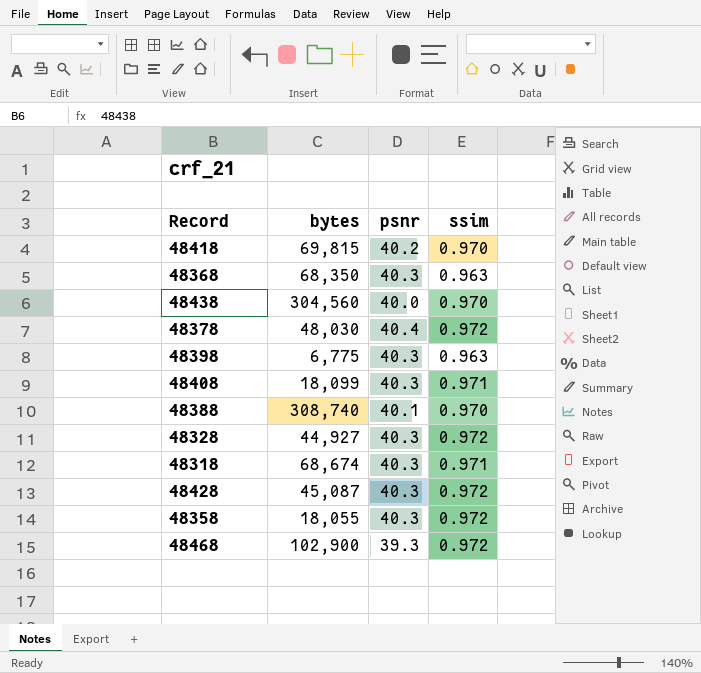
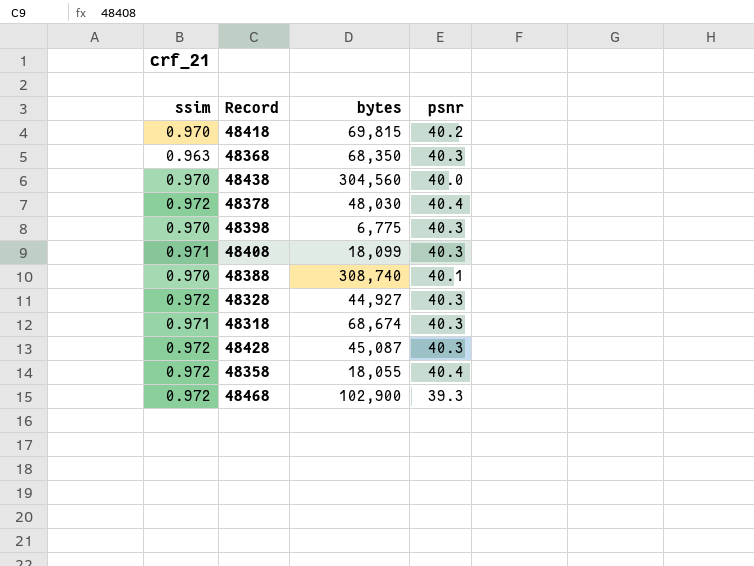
column ssim | position: 4 -> 1
48398 | ssim: 0.963 -> 0.970
48358 | psnr: 40.3 -> 40.4

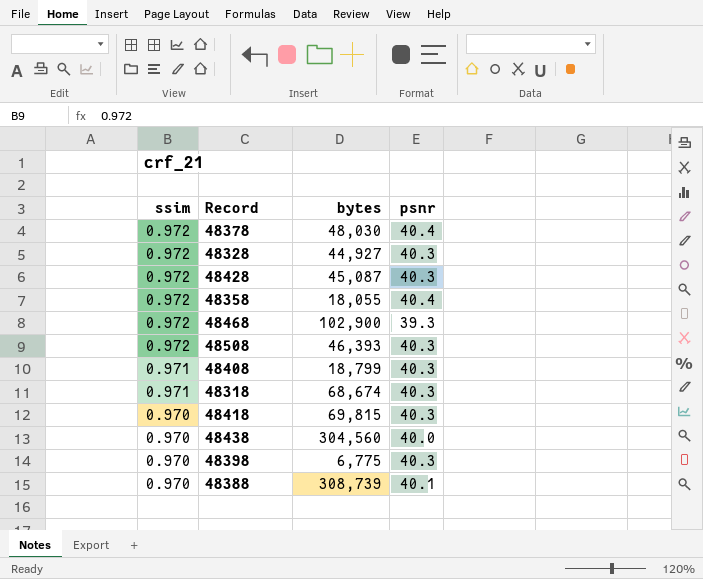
row order: none -> ssim descending
row 48368: 0.963 | 68,350 | 40.3 -> none
row 48508: none -> 0.972 | 46,393 | 40.3
48408 | bytes: 18,099 -> 18,799
48418 | psnr: 40.2 -> 40.3
48388 | bytes: 308,740 -> 308,739

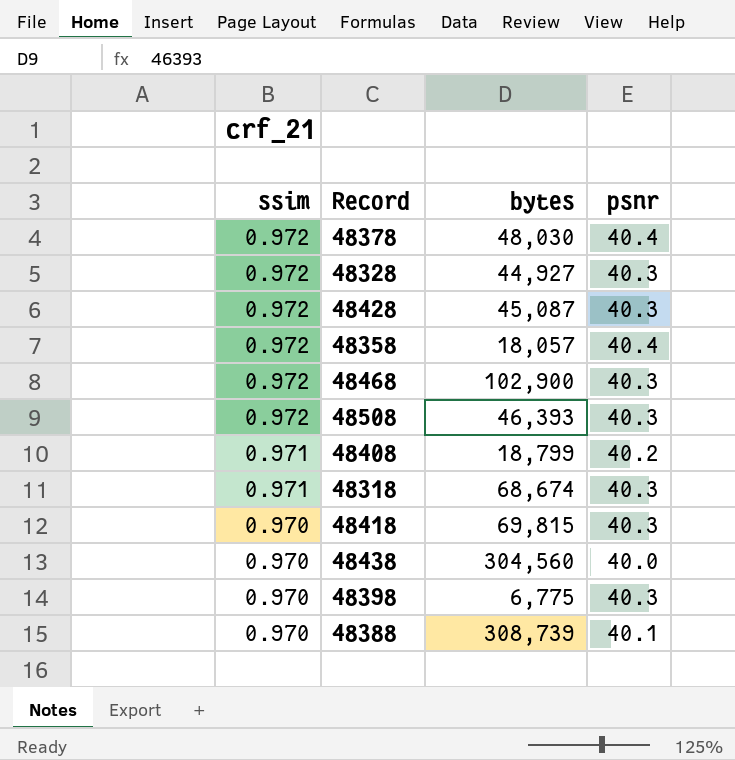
48358 | bytes: 18,055 -> 18,057
48468 | psnr: 39.3 -> 40.3
48408 | psnr: 40.3 -> 40.2

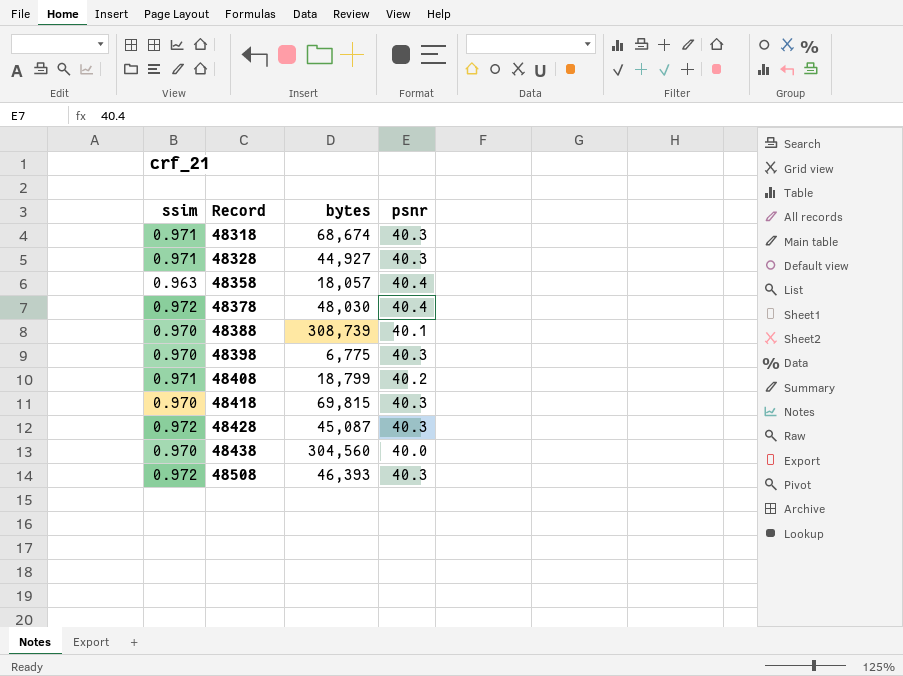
row order: ssim descending -> Record ascending
row 48468: 0.972 | 102,900 | 40.3 -> none
48328 | ssim: 0.972 -> 0.971
48358 | ssim: 0.972 -> 0.963

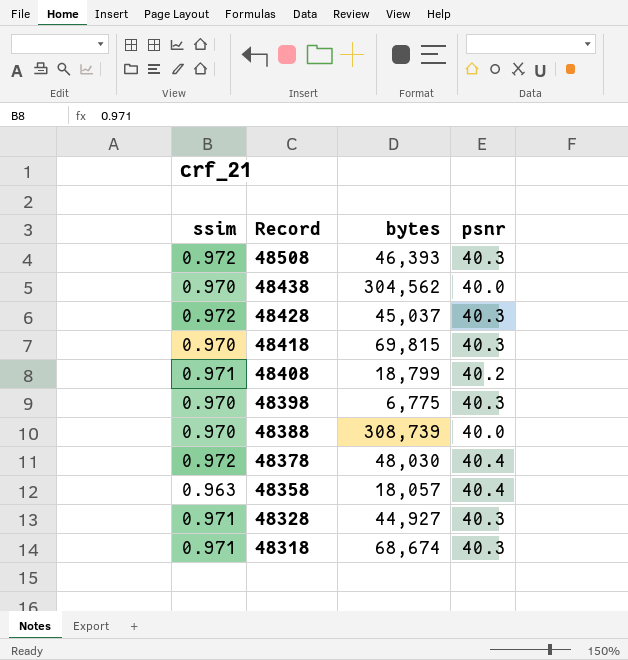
row order: Record ascending -> Record descending
48438 | bytes: 304,560 -> 304,562
48428 | bytes: 45,087 -> 45,037
48388 | psnr: 40.1 -> 40.0

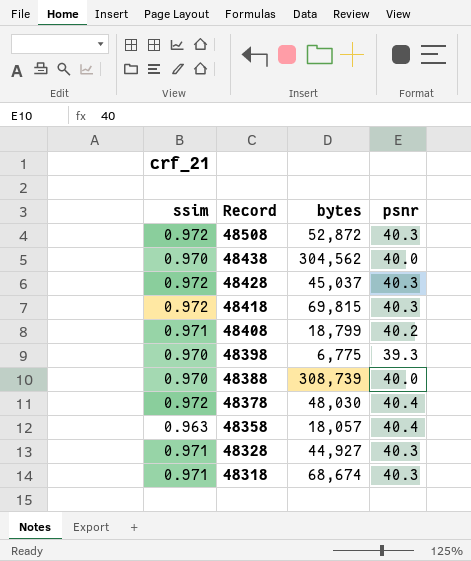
48508 | bytes: 46,393 -> 52,872
48418 | ssim: 0.970 -> 0.972
48398 | psnr: 40.3 -> 39.3

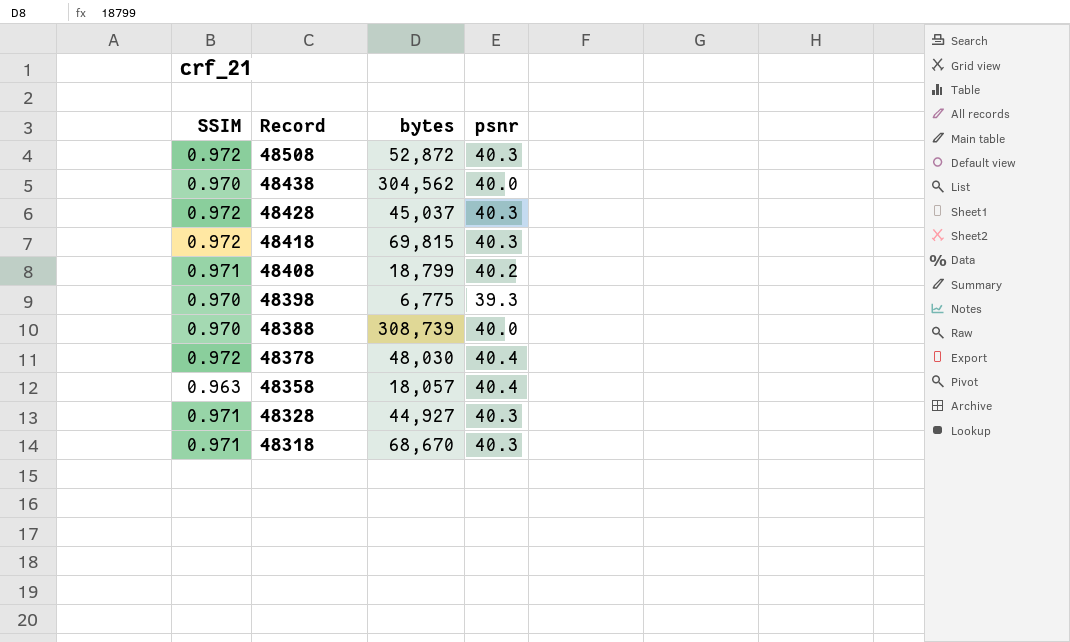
column name: ssim -> SSIM
48318 | bytes: 68,674 -> 68,670

